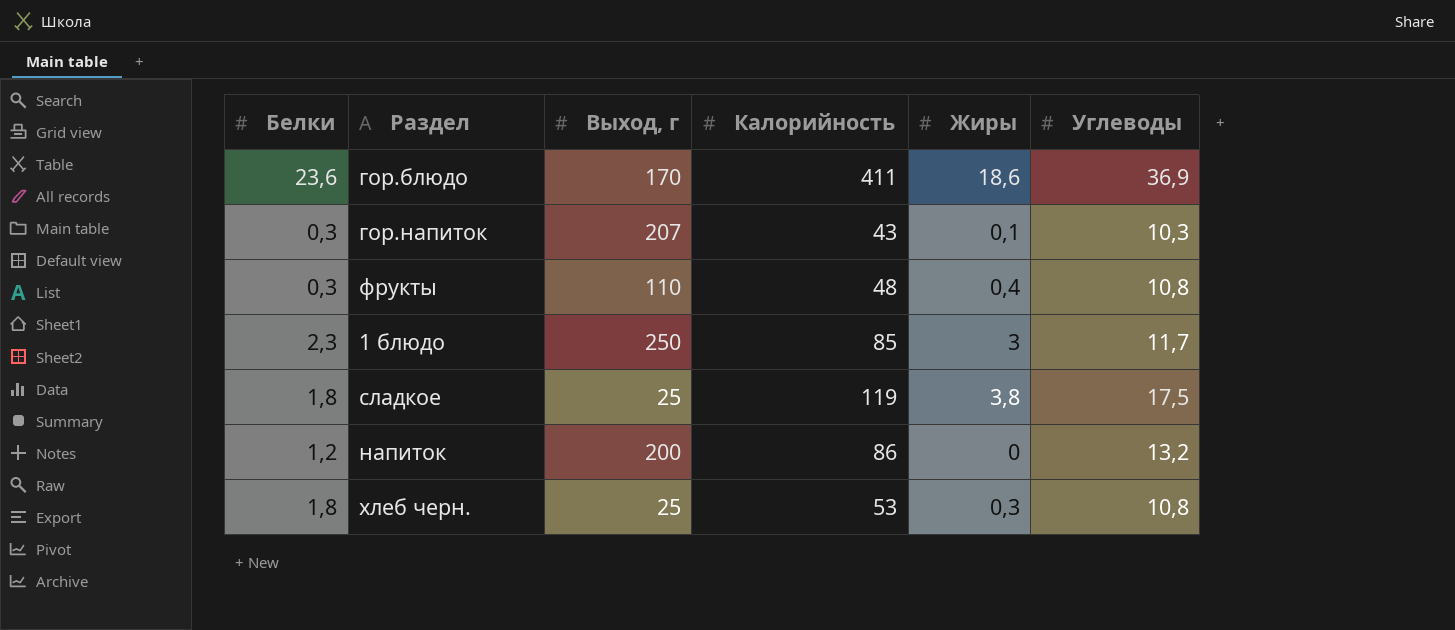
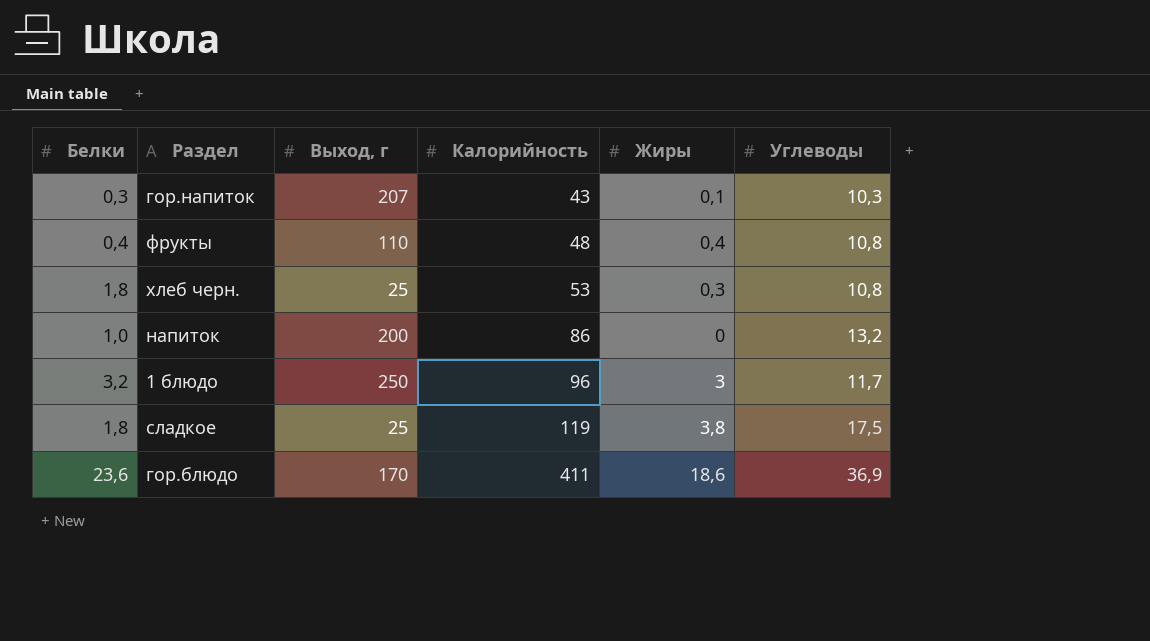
row order: none -> Калорийность ascending
фрукты | Белки: 0,3 -> 0,4
напиток | Белки: 1,2 -> 1,0
1 блюдо | Белки: 2,3 -> 3,2
1 блюдо | Калорийность: 85 -> 96

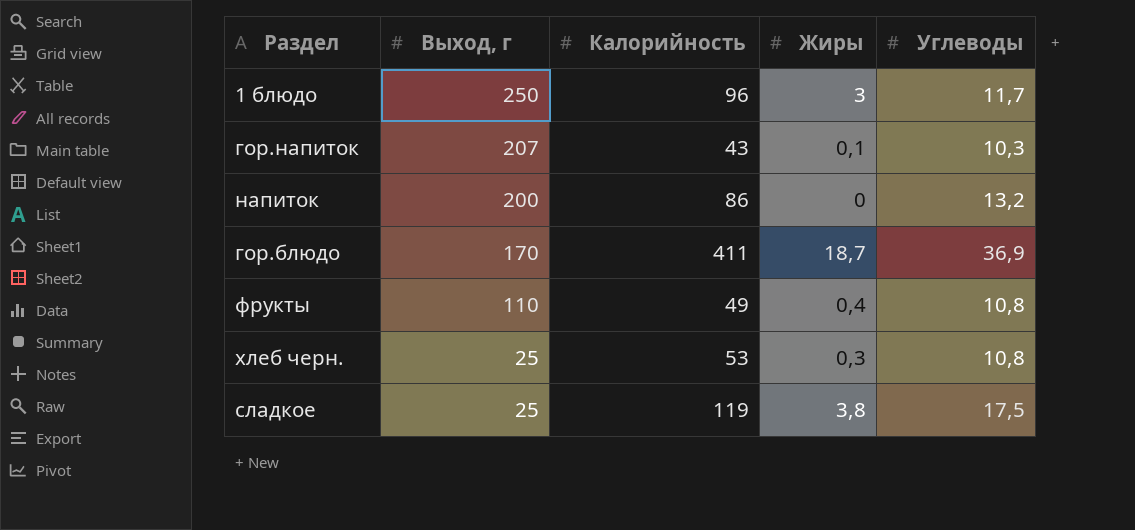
row order: Калорийность ascending -> Выход, г descending
column Белки | position: 1 -> none
гор.блюдо | Жиры: 18,6 -> 18,7
фрукты | Калорийность: 48 -> 49

